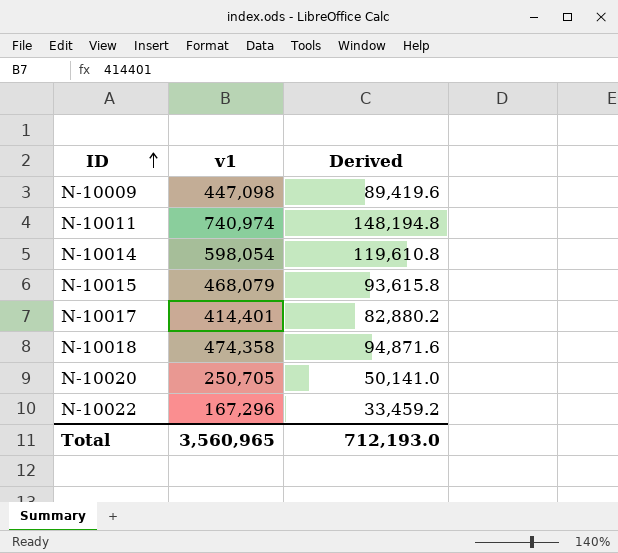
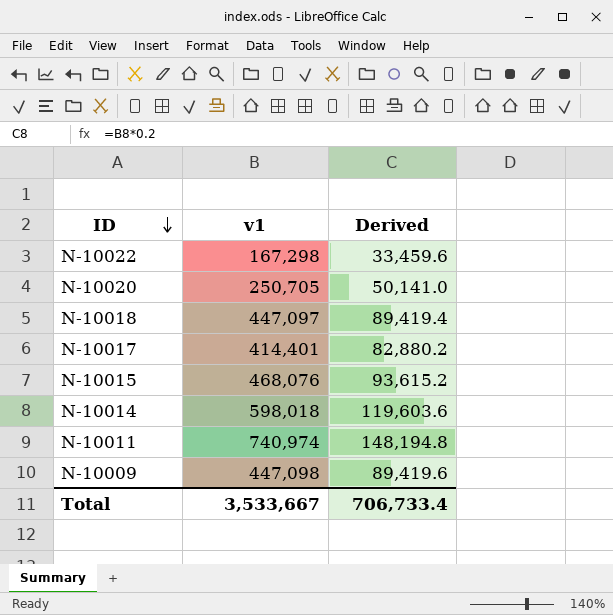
row order: ID ascending -> ID descending
N-10022 | v1: 167,296 -> 167,298
N-10022 | Derived: 33,459.2 -> 33,459.6
N-10018 | v1: 474,358 -> 447,097
N-10018 | Derived: 94,871.6 -> 89,419.4
N-10015 | v1: 468,079 -> 468,076
N-10015 | Derived: 93,615.8 -> 93,615.2
N-10014 | v1: 598,054 -> 598,018
N-10014 | Derived: 119,610.8 -> 119,603.6
Total | v1: 3,560,965 -> 3,533,667
Total | Derived: 712,193.0 -> 706,733.4

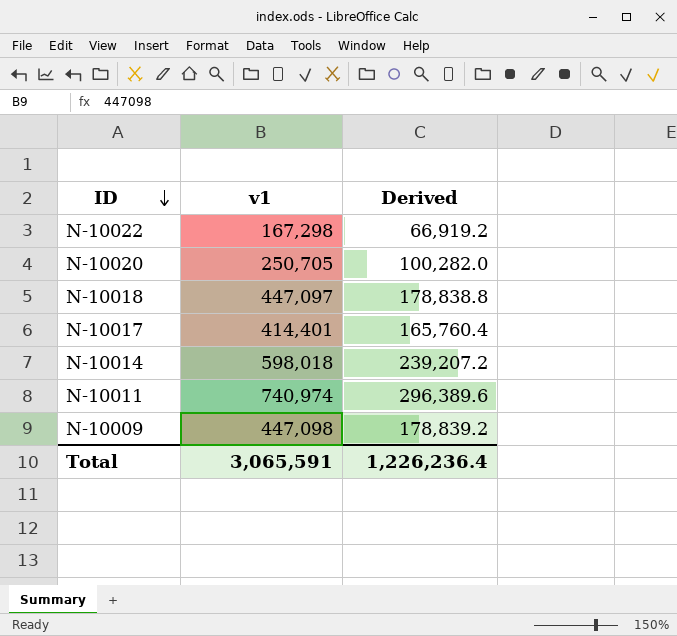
column Derived | formula: [v1] * 0.2 -> [v1] * 0.4
row N-10015: 468,076 | 93,615.2 -> none
Total | v1: 3,533,667 -> 3,065,591
Total | Derived: 706,733.4 -> 1,226,236.4

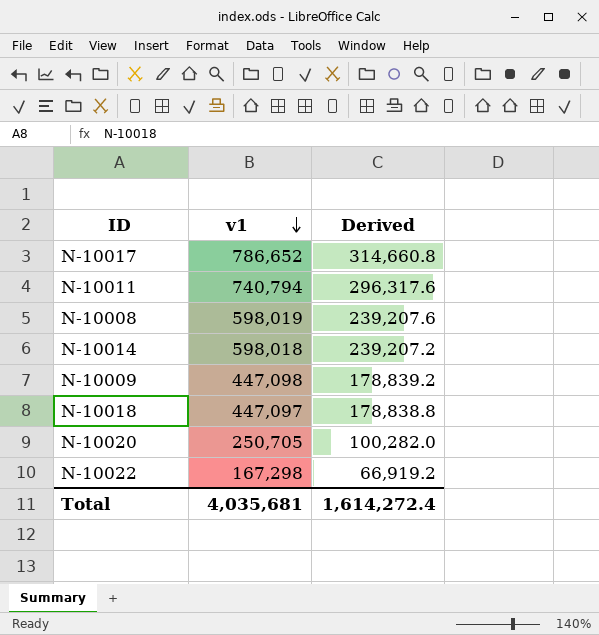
row order: ID descending -> v1 descending
N-10017 | v1: 414,401 -> 786,652
N-10017 | Derived: 165,760.4 -> 314,660.8
N-10011 | v1: 740,974 -> 740,794
N-10011 | Derived: 296,389.6 -> 296,317.6
row N-10008: none -> 598,019 | 239,207.6
Total | v1: 3,065,591 -> 4,035,681
Total | Derived: 1,226,236.4 -> 1,614,272.4

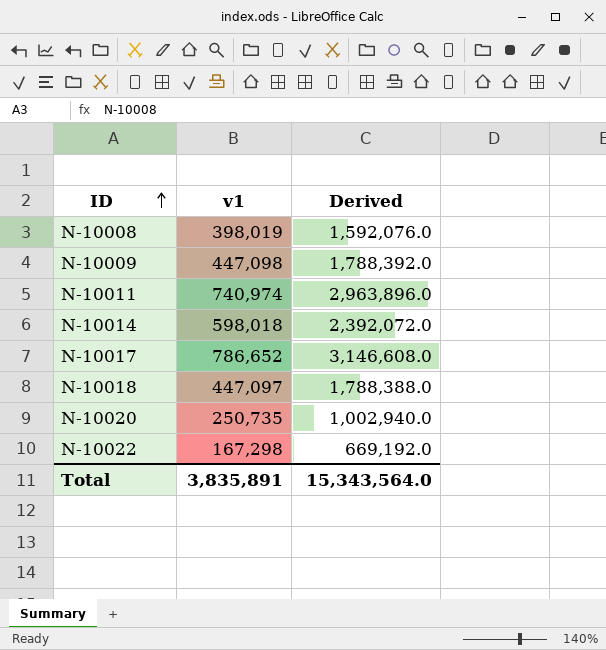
row order: v1 descending -> ID ascending
column Derived | formula: [v1] * 0.4 -> [v1] * 4
N-10008 | v1: 598,019 -> 398,019
N-10011 | v1: 740,794 -> 740,974
N-10020 | v1: 250,705 -> 250,735
Total | v1: 4,035,681 -> 3,835,891
Total | Derived: 1,614,272.4 -> 15,343,564.0

